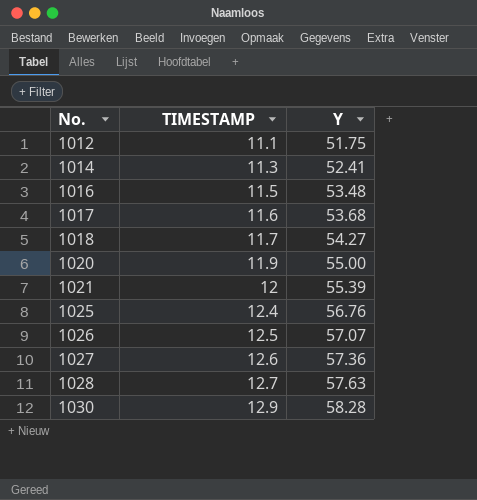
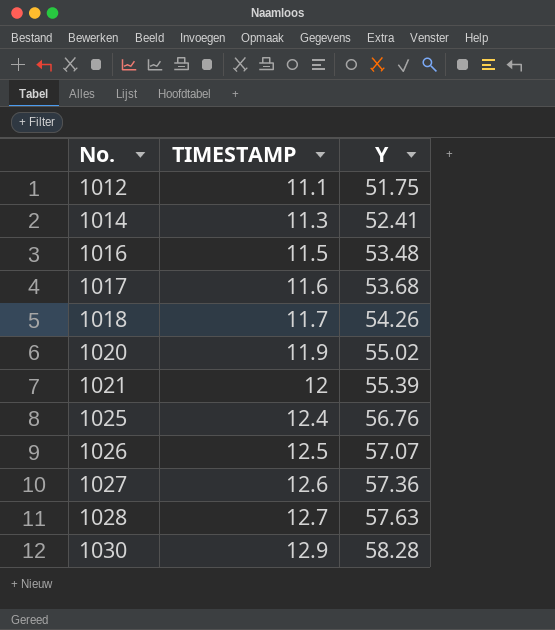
1018 | Y: 54.27 -> 54.26
1020 | Y: 55.00 -> 55.02

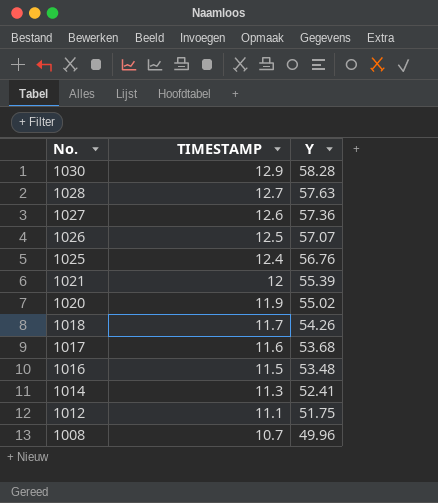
row order: No. ascending -> No. descending
row 1008: none -> 10.7 | 49.96

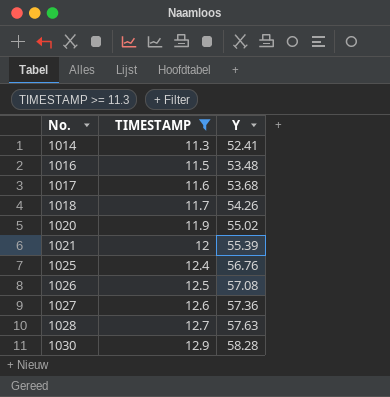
filter: none -> TIMESTAMP >= 11.3
row order: No. descending -> No. ascending
1026 | Y: 57.07 -> 57.08

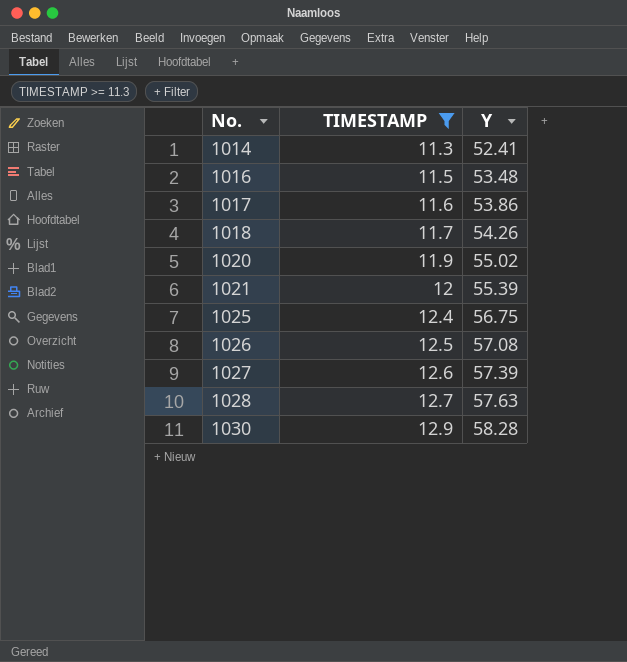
1017 | Y: 53.68 -> 53.86
1025 | Y: 56.76 -> 56.75
1027 | Y: 57.36 -> 57.39

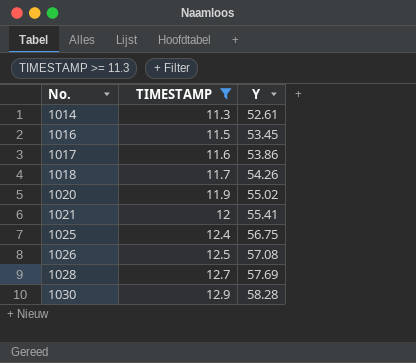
row 1027: 12.6 | 57.39 -> none
1014 | Y: 52.41 -> 52.61
1016 | Y: 53.48 -> 53.45
1021 | Y: 55.39 -> 55.41
1028 | Y: 57.63 -> 57.69

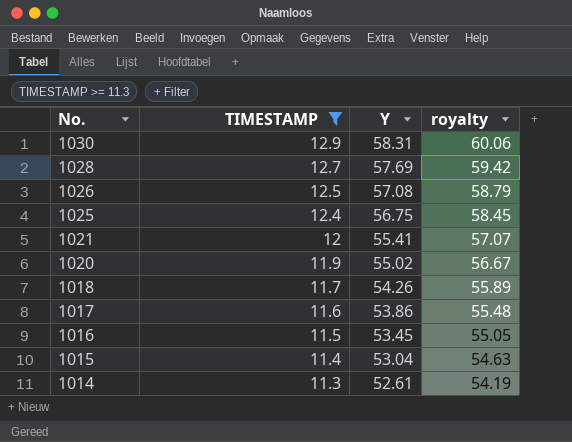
row order: No. ascending -> No. descending
column royalty | formula: none -> [Y] * 1.03
1030 | Y: 58.28 -> 58.31
row 1015: none -> 11.4 | 53.04 | 54.63

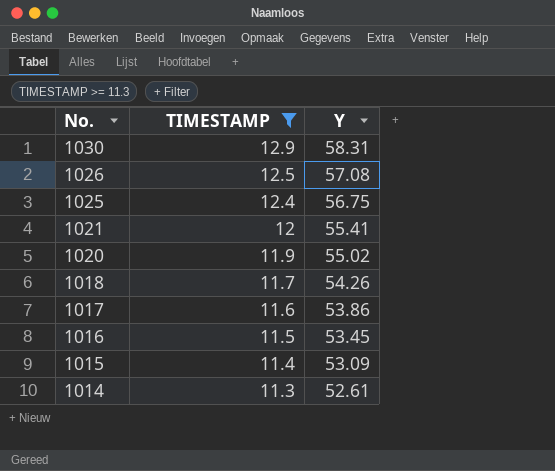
column royalty | formula: [Y] * 1.03 -> none
row 1028: 12.7 | 57.69 | 59.42 -> none
1015 | Y: 53.04 -> 53.09

